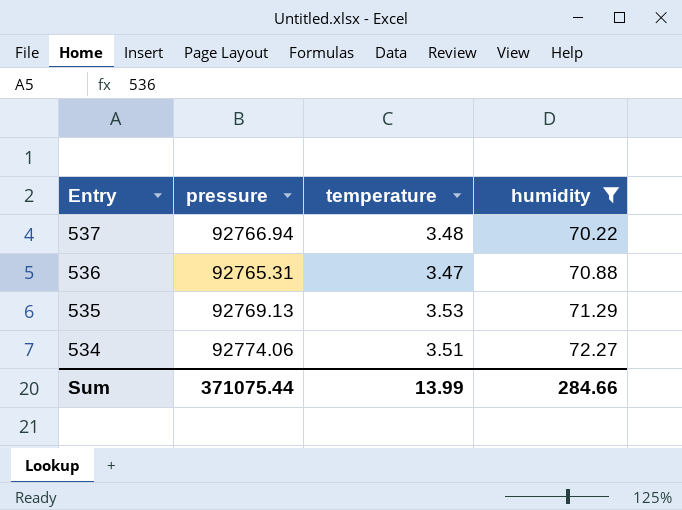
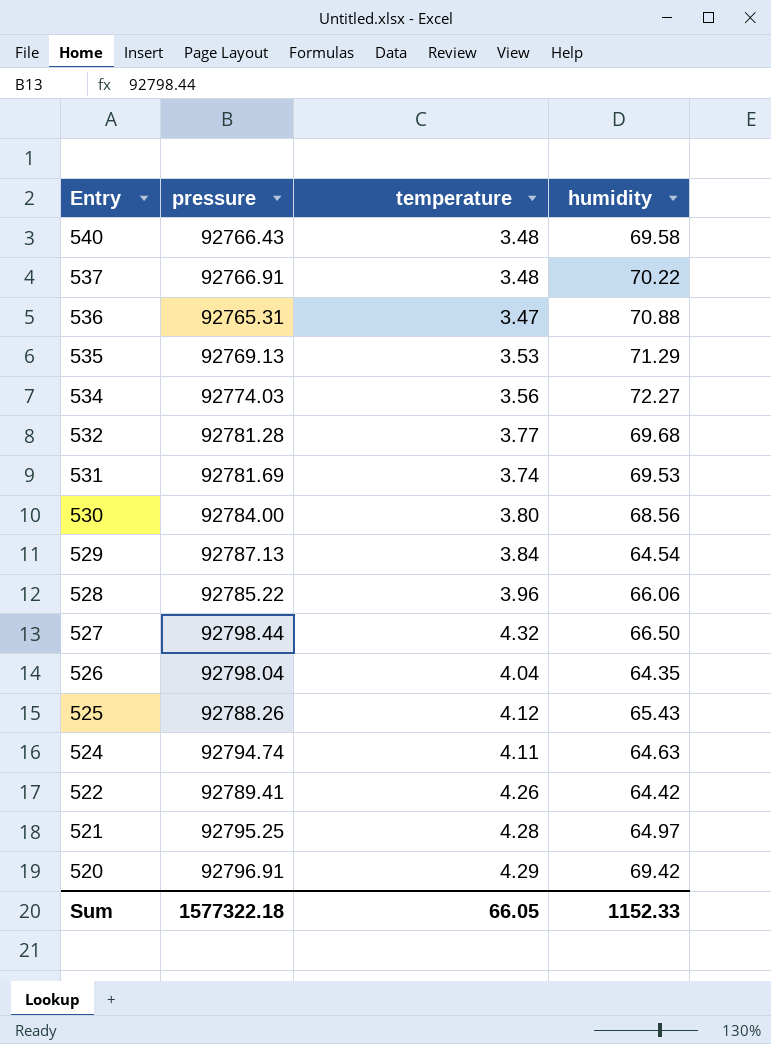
filter: humidity >= 70.22 -> none
537 | pressure: 92766.94 -> 92766.91
534 | pressure: 92774.06 -> 92774.03
534 | temperature: 3.51 -> 3.56
Sum | pressure: 371075.44 -> 1577322.18
Sum | temperature: 13.99 -> 66.05
Sum | humidity: 284.66 -> 1152.33

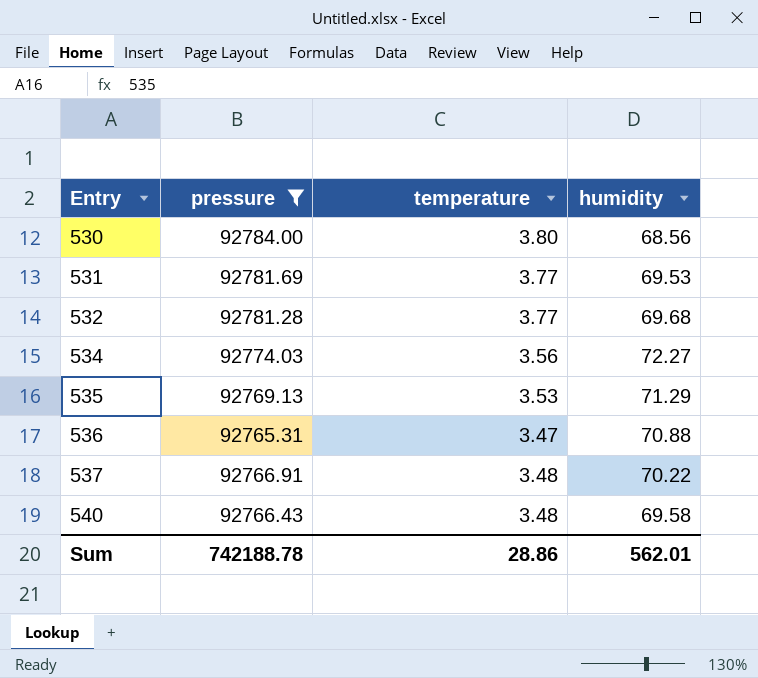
filter: none -> pressure <= 92784.00
row order: Entry descending -> Entry ascending
531 | temperature: 3.74 -> 3.77
Sum | pressure: 1577322.18 -> 742188.78
Sum | temperature: 66.05 -> 28.86
Sum | humidity: 1152.33 -> 562.01

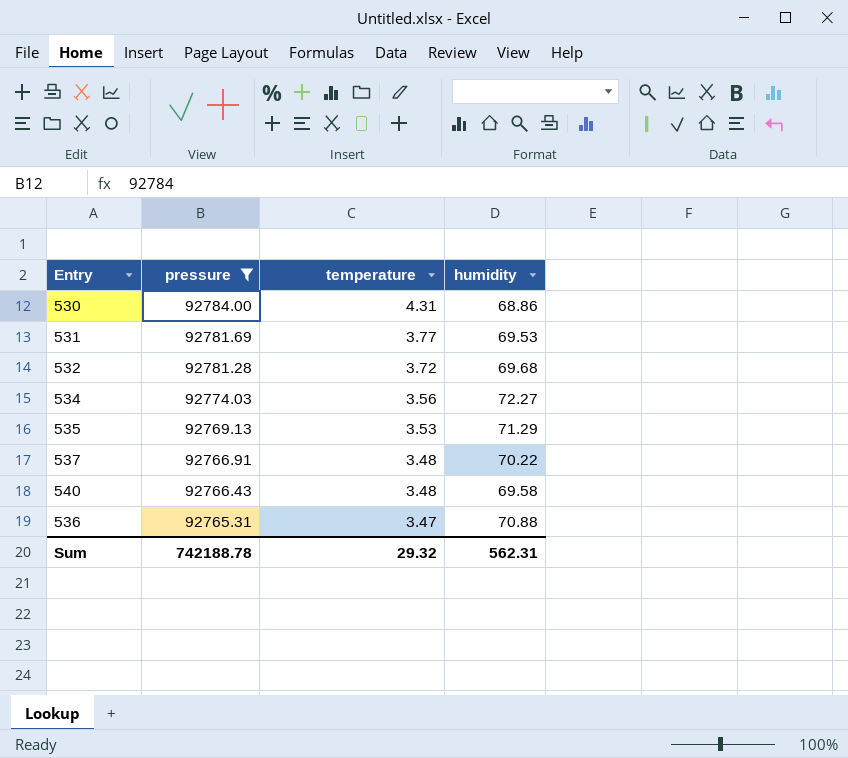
row order: Entry ascending -> pressure descending
530 | temperature: 3.80 -> 4.31
530 | humidity: 68.56 -> 68.86
532 | temperature: 3.77 -> 3.72
Sum | temperature: 28.86 -> 29.32
Sum | humidity: 562.01 -> 562.31

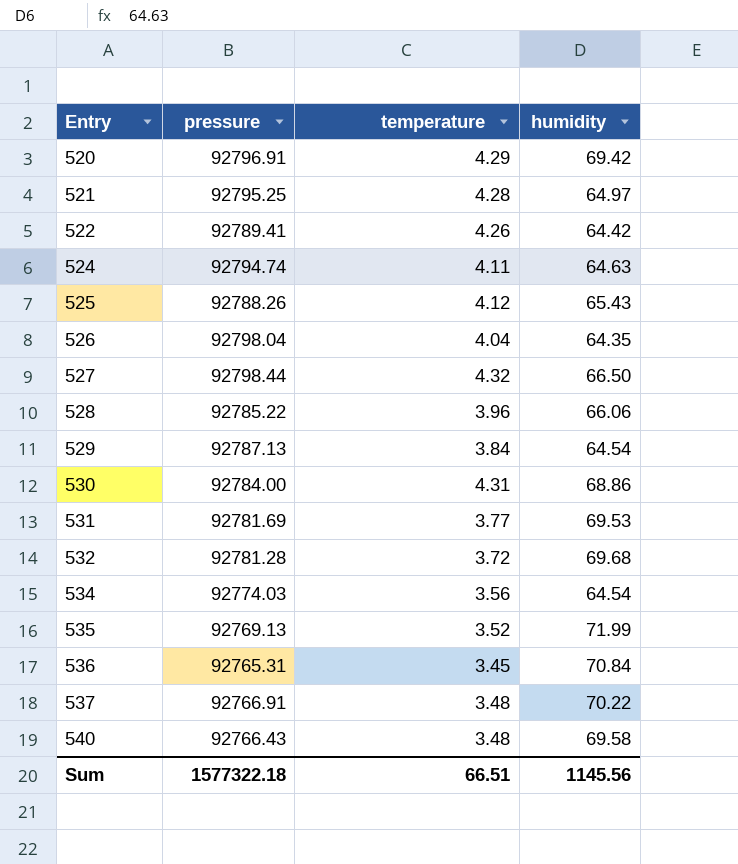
filter: pressure <= 92784.00 -> none
row order: pressure descending -> Entry ascending
534 | humidity: 72.27 -> 64.54
535 | temperature: 3.53 -> 3.52
535 | humidity: 71.29 -> 71.99
536 | temperature: 3.47 -> 3.45
536 | humidity: 70.88 -> 70.84
Sum | pressure: 742188.78 -> 1577322.18
Sum | temperature: 29.32 -> 66.51
Sum | humidity: 562.31 -> 1145.56

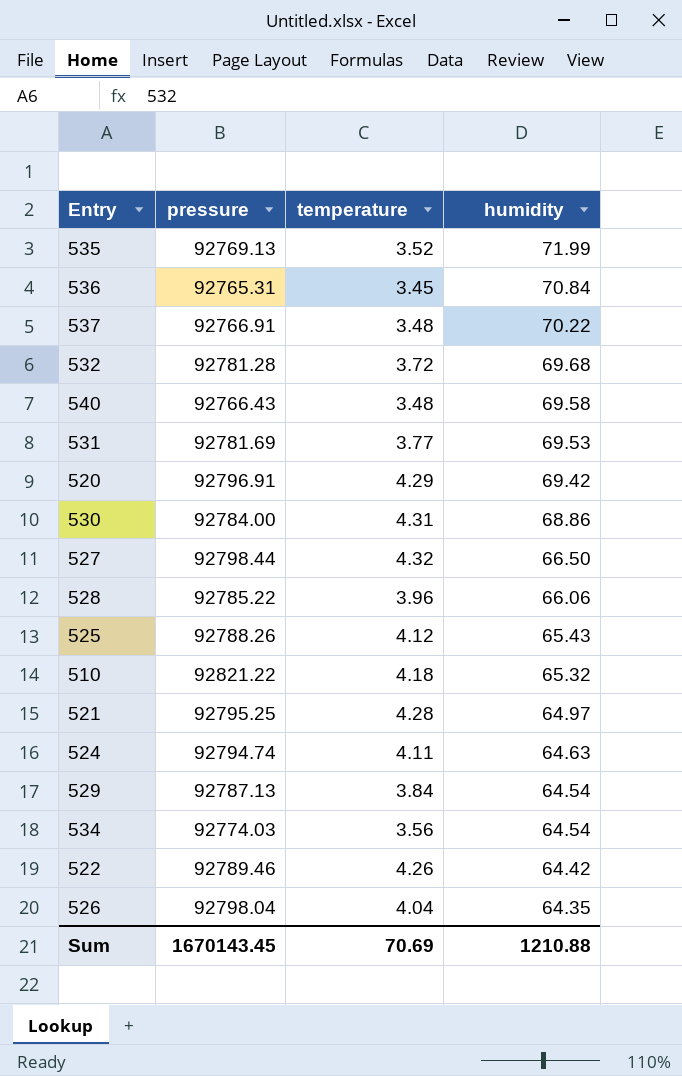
row order: Entry ascending -> humidity descending
row 510: none -> 92821.22 | 4.18 | 65.32
522 | pressure: 92789.41 -> 92789.46
Sum | pressure: 1577322.18 -> 1670143.45
Sum | temperature: 66.51 -> 70.69
Sum | humidity: 1145.56 -> 1210.88

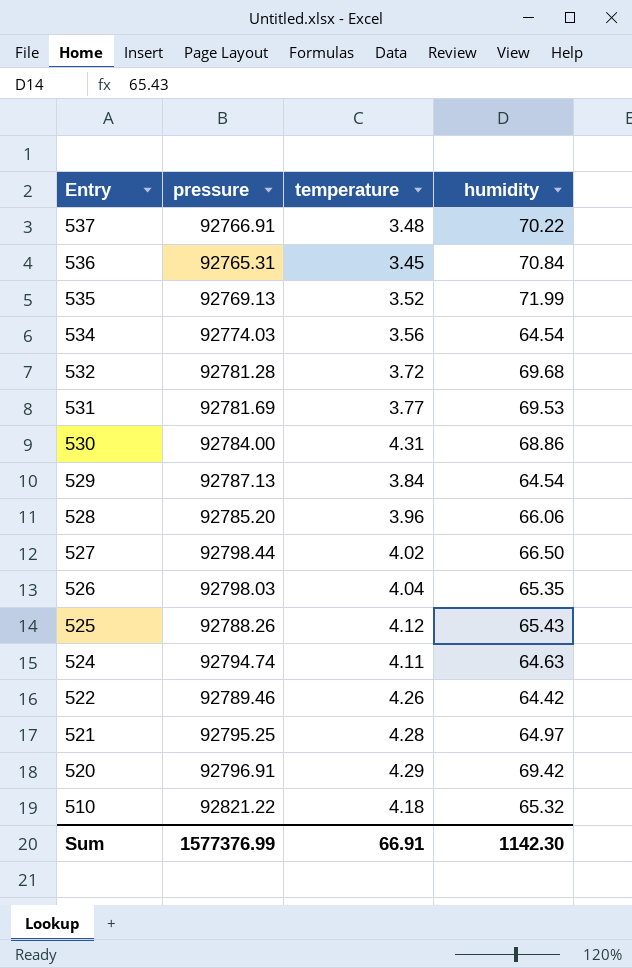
row order: humidity descending -> Entry descending
row 540: 92766.43 | 3.48 | 69.58 -> none
528 | pressure: 92785.22 -> 92785.20
527 | temperature: 4.32 -> 4.02
526 | pressure: 92798.04 -> 92798.03
526 | humidity: 64.35 -> 65.35
Sum | pressure: 1670143.45 -> 1577376.99
Sum | temperature: 70.69 -> 66.91
Sum | humidity: 1210.88 -> 1142.30

